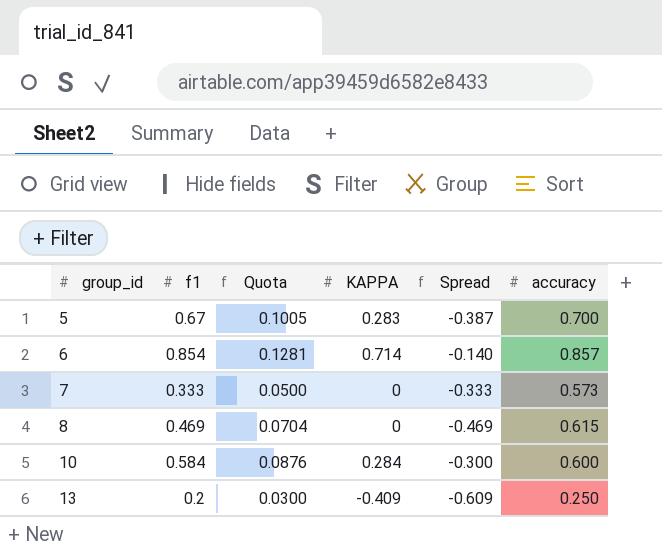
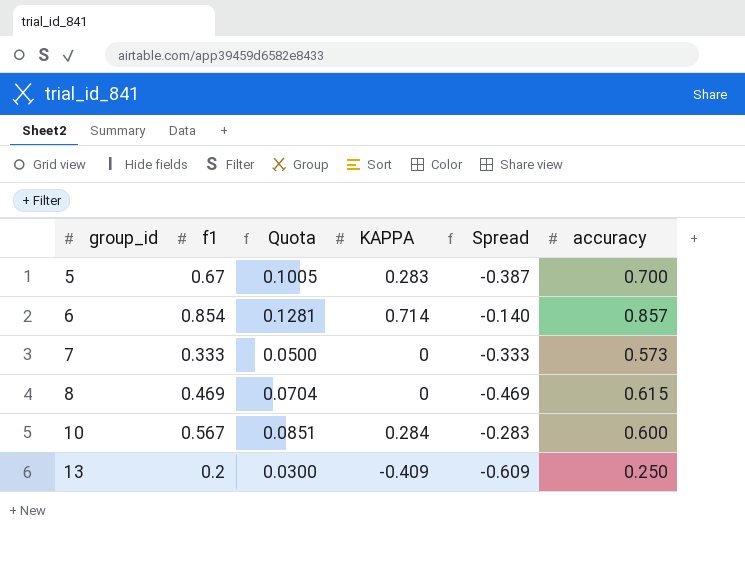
10 | f1: 0.584 -> 0.567
10 | Quota: 0.0876 -> 0.0851
10 | Spread: -0.300 -> -0.283

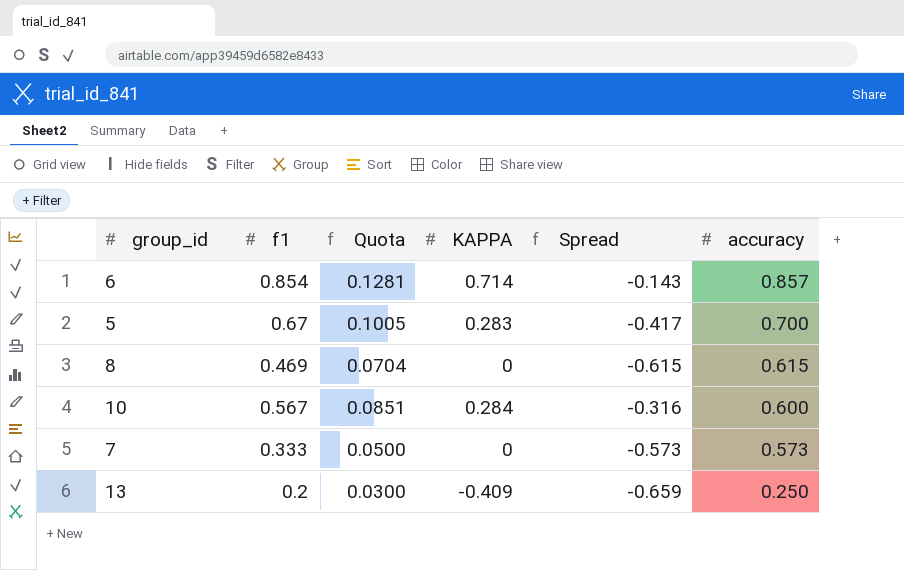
row order: group_id ascending -> accuracy descending
column Spread | formula: [KAPPA] - [f1] -> [KAPPA] - [accuracy]

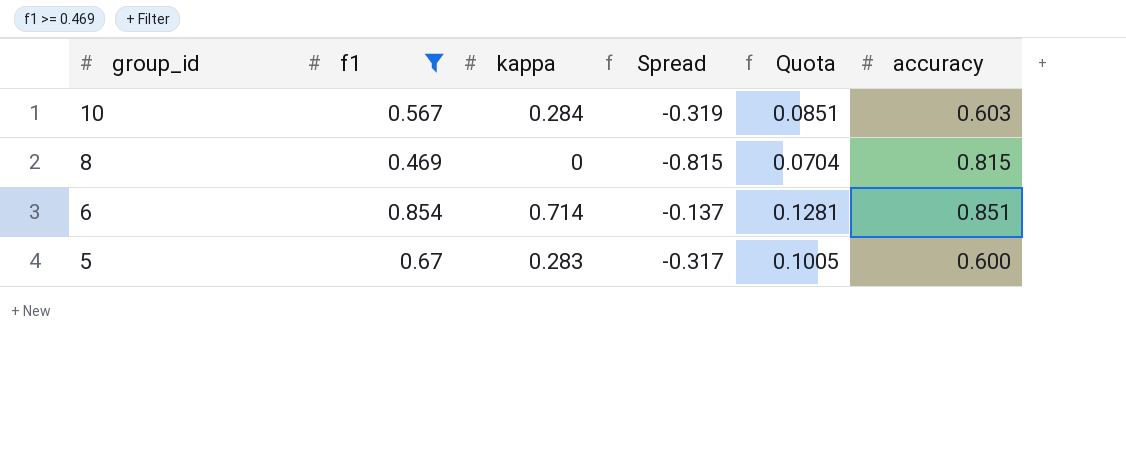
filter: none -> f1 >= 0.469
row order: accuracy descending -> group_id descending
column name: KAPPA -> kappa
column Quota | position: 3 -> 5
10 | Spread: -0.316 -> -0.319
10 | accuracy: 0.600 -> 0.603
8 | Spread: -0.615 -> -0.815
8 | accuracy: 0.615 -> 0.815
6 | Spread: -0.143 -> -0.137
6 | accuracy: 0.857 -> 0.851
5 | Spread: -0.417 -> -0.317
5 | accuracy: 0.700 -> 0.600

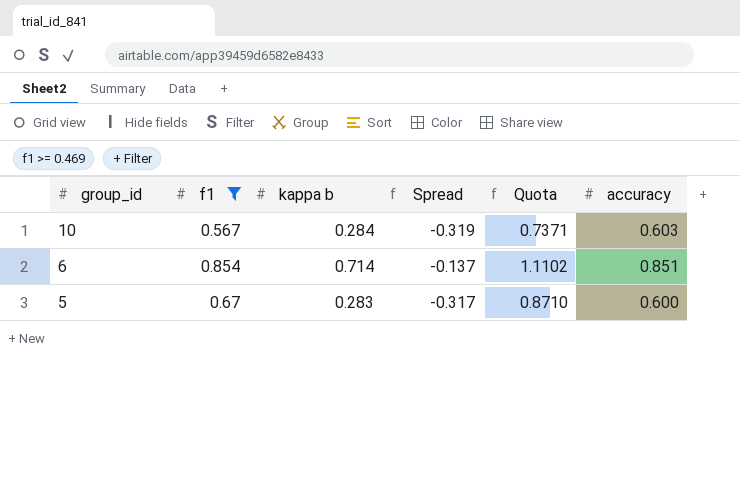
column name: kappa -> kappa b
column Quota | formula: [f1] * 0.15 -> [f1] * 1.3
row 8: 0.469 | 0 | -0.815 | 0.0704 | 0.815 -> none

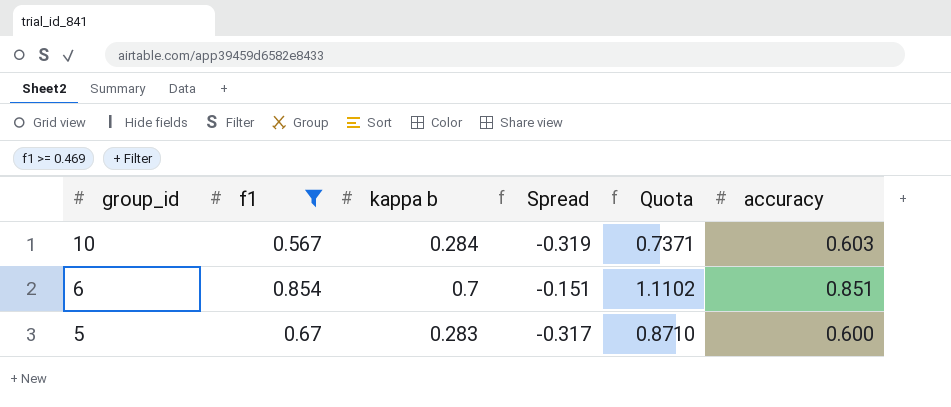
6 | kappa b: 0.714 -> 0.7
6 | Spread: -0.137 -> -0.151

